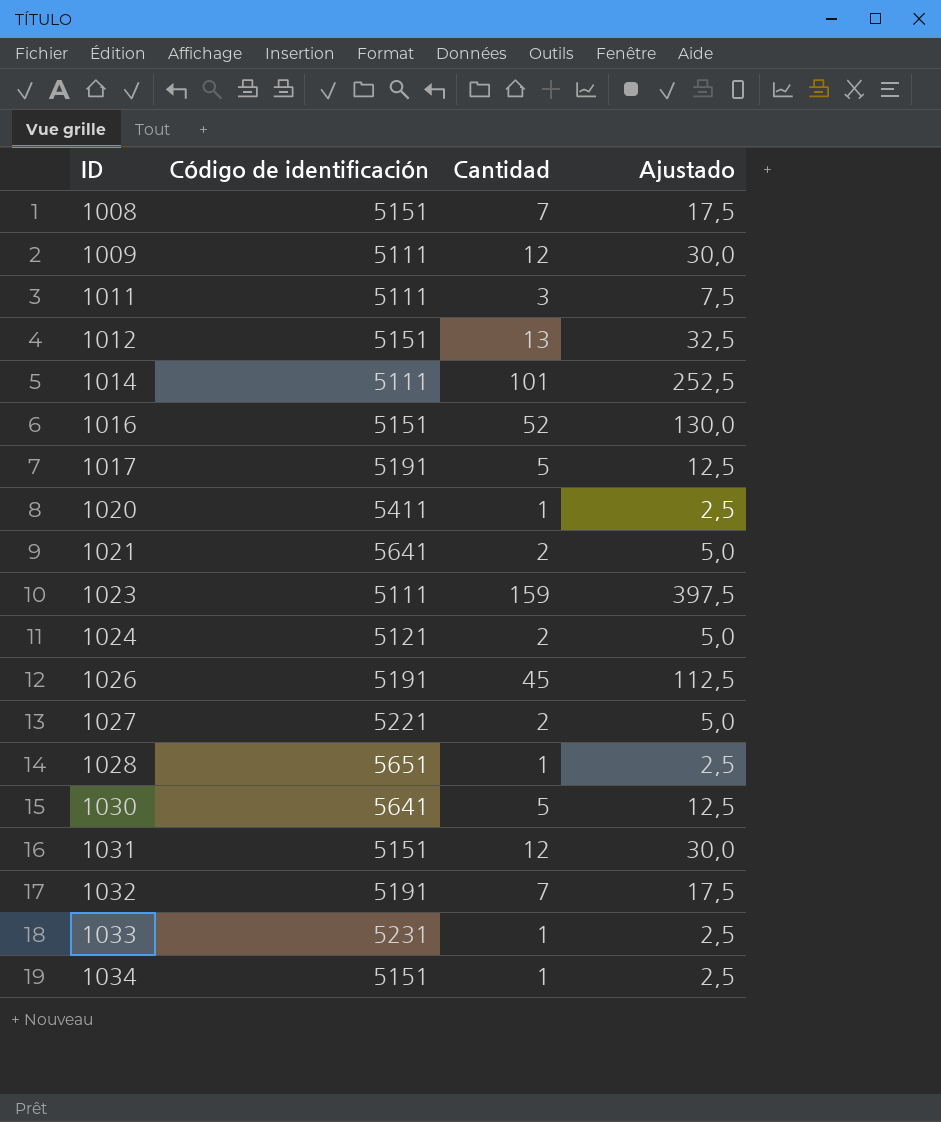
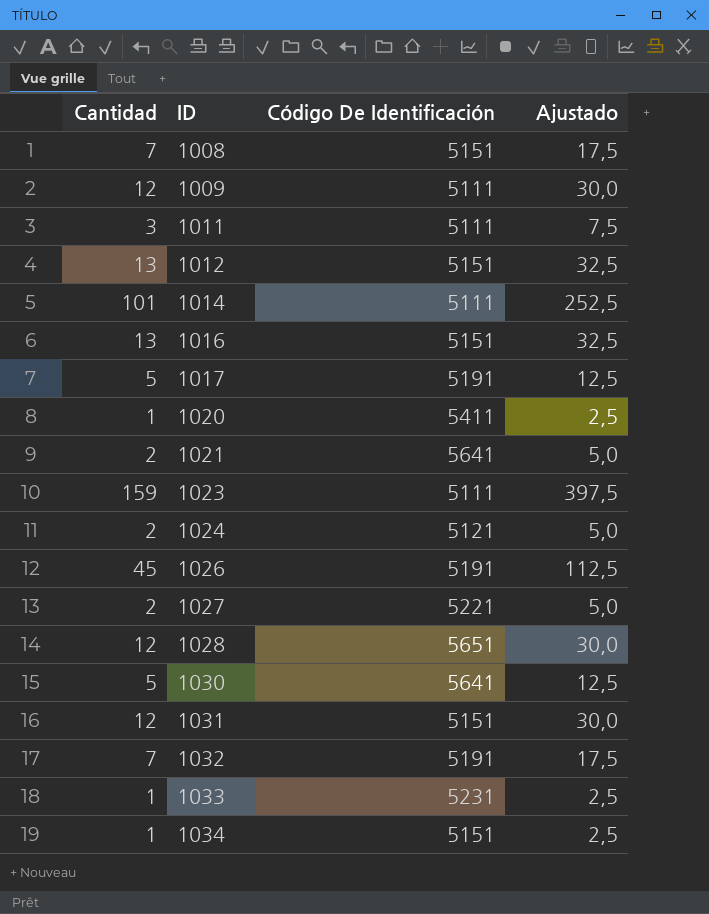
column Cantidad | position: 3 -> 1
column name: Código de identificación -> Código De Identificación
1016 | Cantidad: 52 -> 13
1016 | Ajustado: 130,0 -> 32,5
1028 | Cantidad: 1 -> 12
1028 | Ajustado: 2,5 -> 30,0

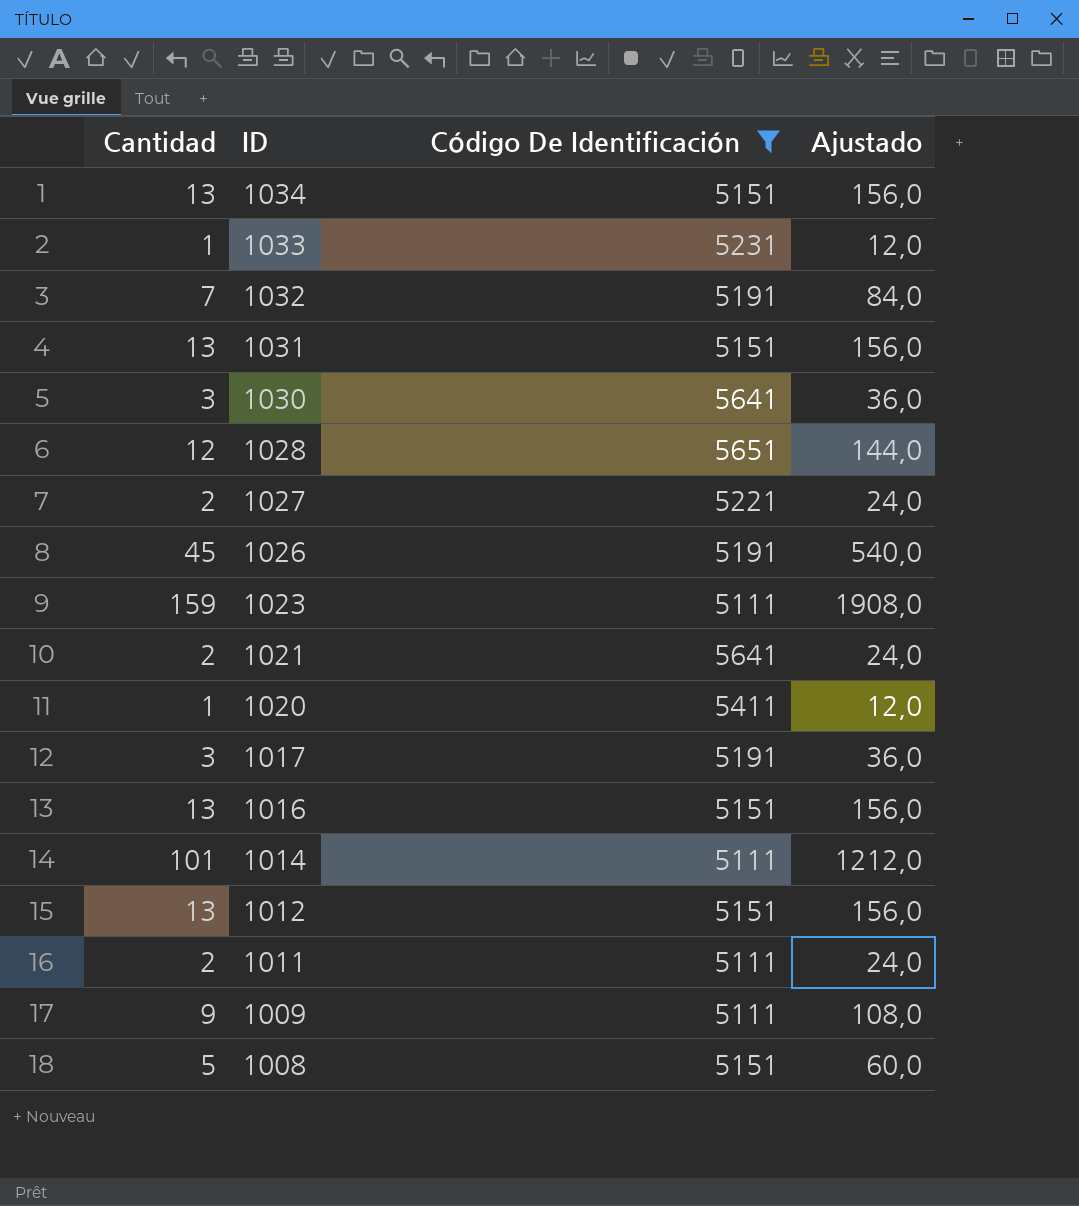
filter: none -> Código De Identificación != 5121
row order: ID ascending -> ID descending
column Ajustado | formula: [Cantidad] * 2,5 -> [Cantidad] * 12
1034 | Cantidad: 1 -> 13
1031 | Cantidad: 12 -> 13
1030 | Cantidad: 5 -> 3
1017 | Cantidad: 5 -> 3
1011 | Cantidad: 3 -> 2
1009 | Cantidad: 12 -> 9
1008 | Cantidad: 7 -> 5

